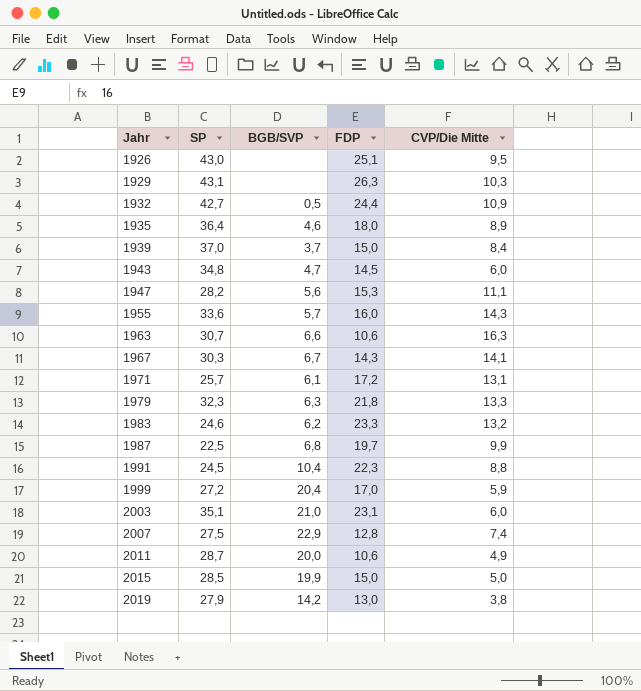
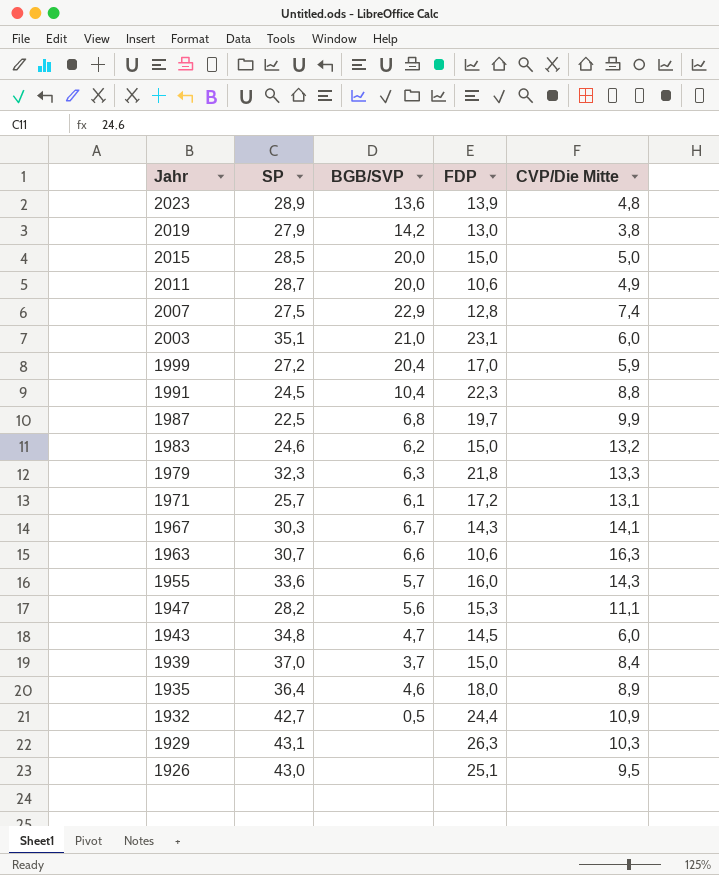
row order: Jahr ascending -> Jahr descending
row 2023: none -> 28,9 | 13,6 | 13,9 | 4,8
2015 | BGB/SVP: 19,9 -> 20,0
1983 | FDP: 23,3 -> 15,0

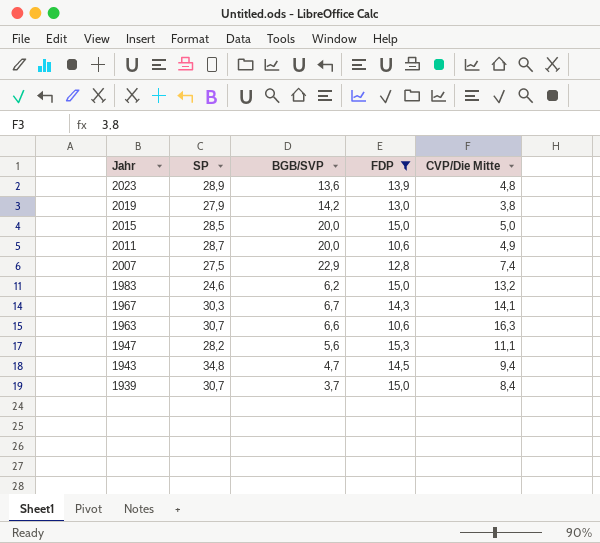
filter: none -> FDP <= 15,3
1943 | CVP/Die Mitte: 6,0 -> 9,4
1939 | SP: 37,0 -> 30,7

